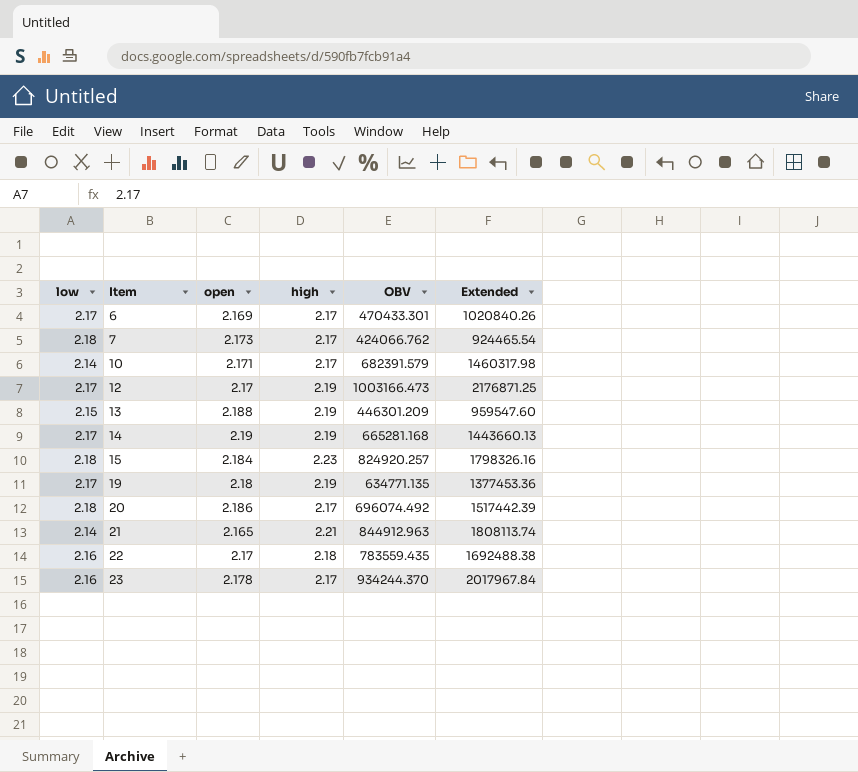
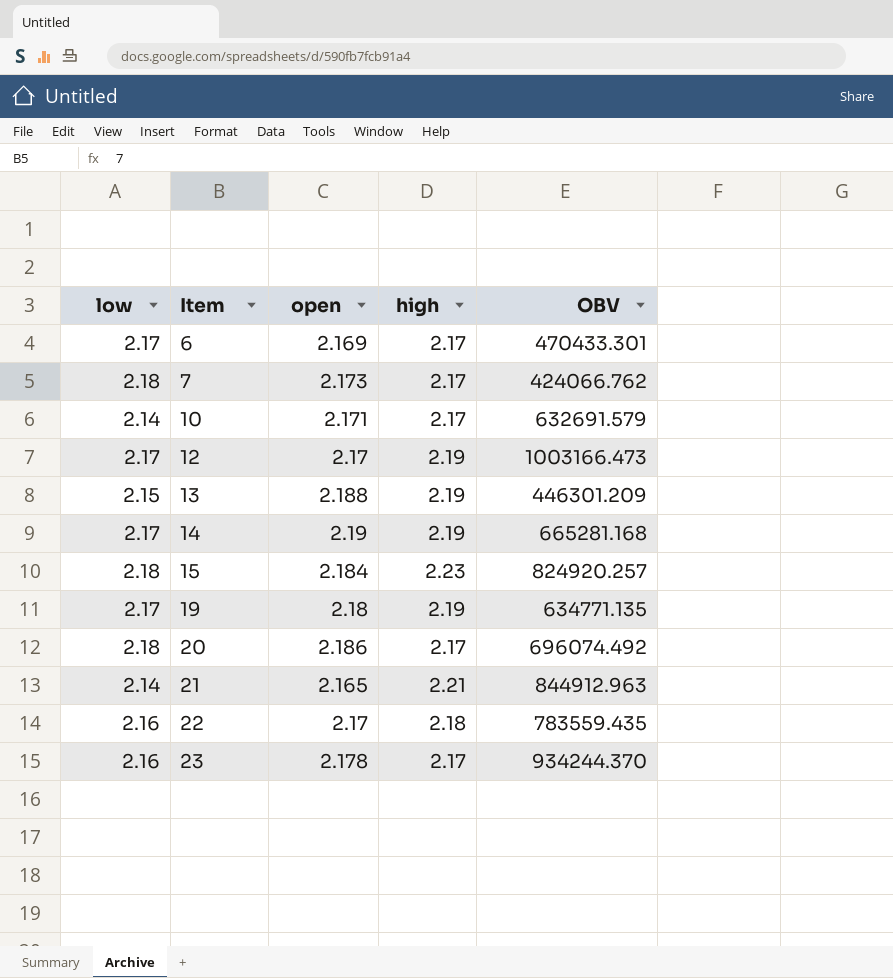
column Extended | formula: [low] * [OBV] -> none
10 | OBV: 682391.579 -> 632691.579

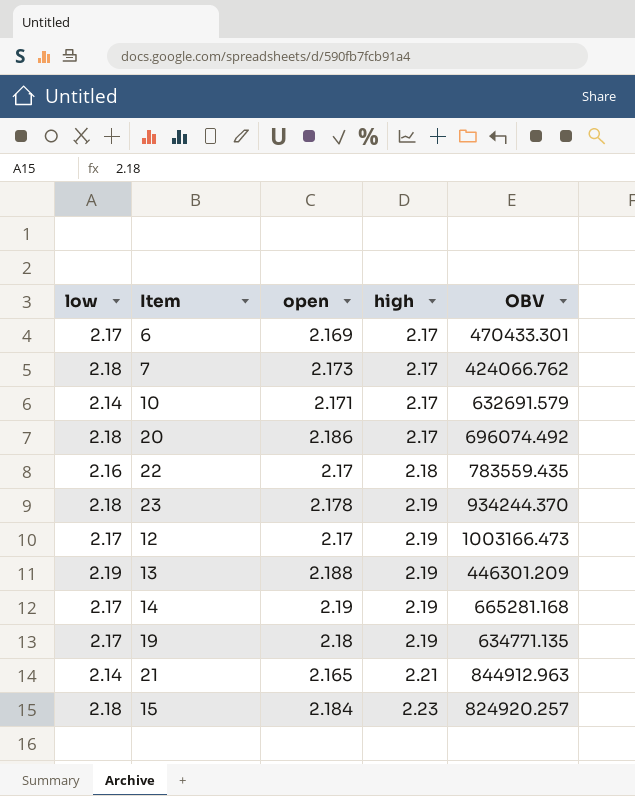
row order: Item ascending -> high ascending
23 | low: 2.16 -> 2.18
23 | high: 2.17 -> 2.19
13 | low: 2.15 -> 2.19

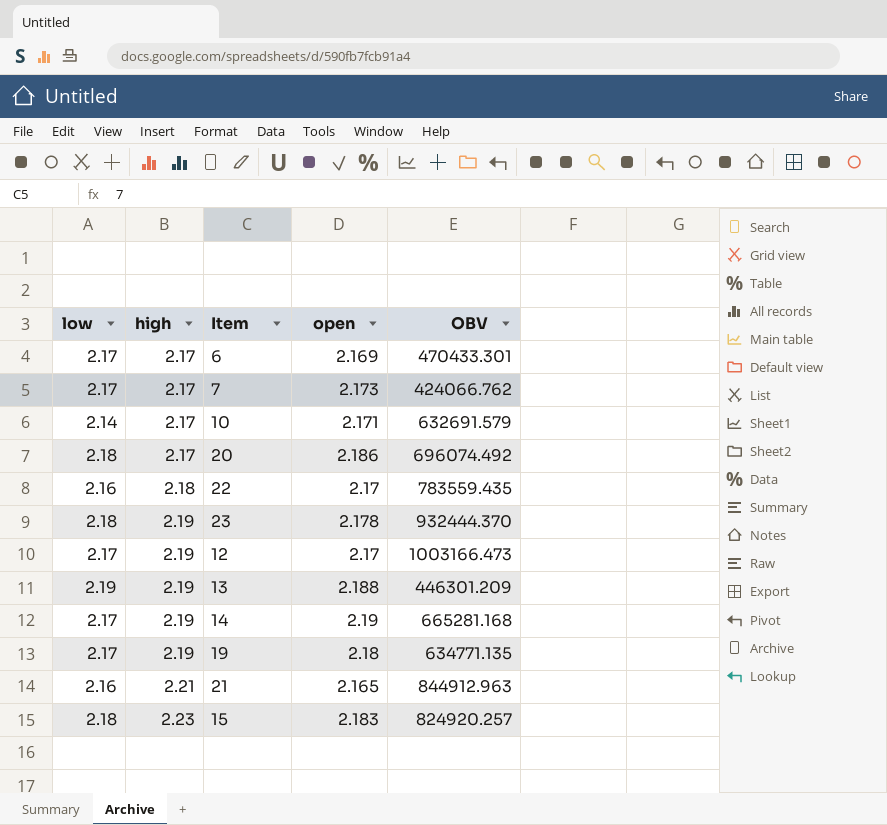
column high | position: 4 -> 2
7 | low: 2.18 -> 2.17
23 | OBV: 934244.370 -> 932444.370
21 | low: 2.14 -> 2.16
15 | open: 2.184 -> 2.183

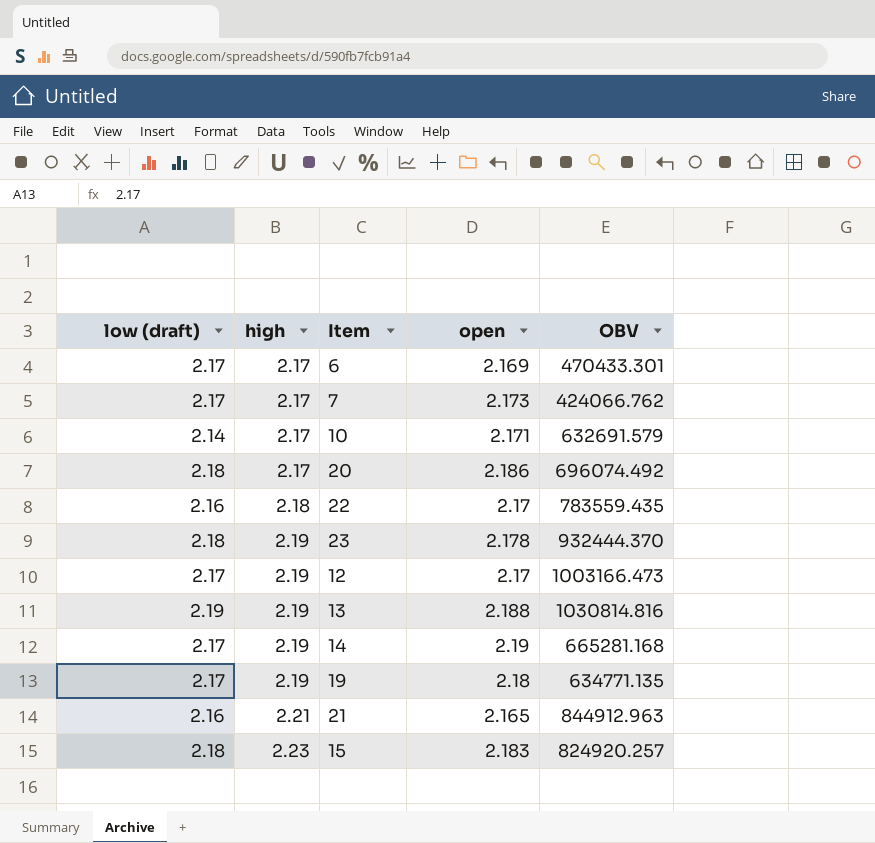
column name: low -> low (draft)
13 | OBV: 446301.209 -> 1030814.816

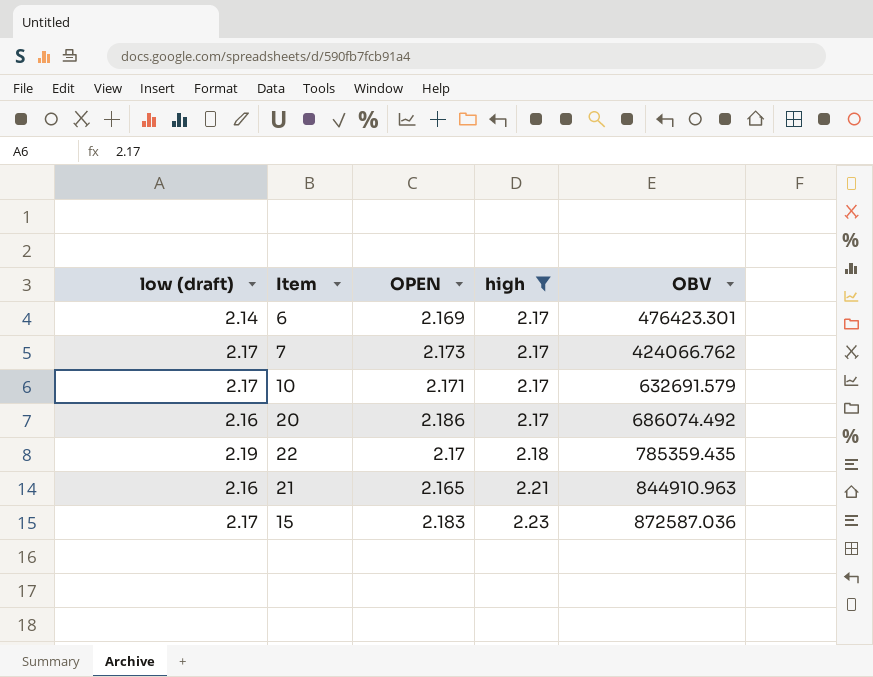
filter: none -> high != 2.19
column name: open -> OPEN
column high | position: 2 -> 4
6 | low (draft): 2.17 -> 2.14
6 | OBV: 470433.301 -> 476423.301
10 | low (draft): 2.14 -> 2.17
20 | low (draft): 2.18 -> 2.16
20 | OBV: 696074.492 -> 686074.492
22 | low (draft): 2.16 -> 2.19
22 | OBV: 783559.435 -> 785359.435
21 | OBV: 844912.963 -> 844910.963
15 | low (draft): 2.18 -> 2.17
15 | OBV: 824920.257 -> 872587.036

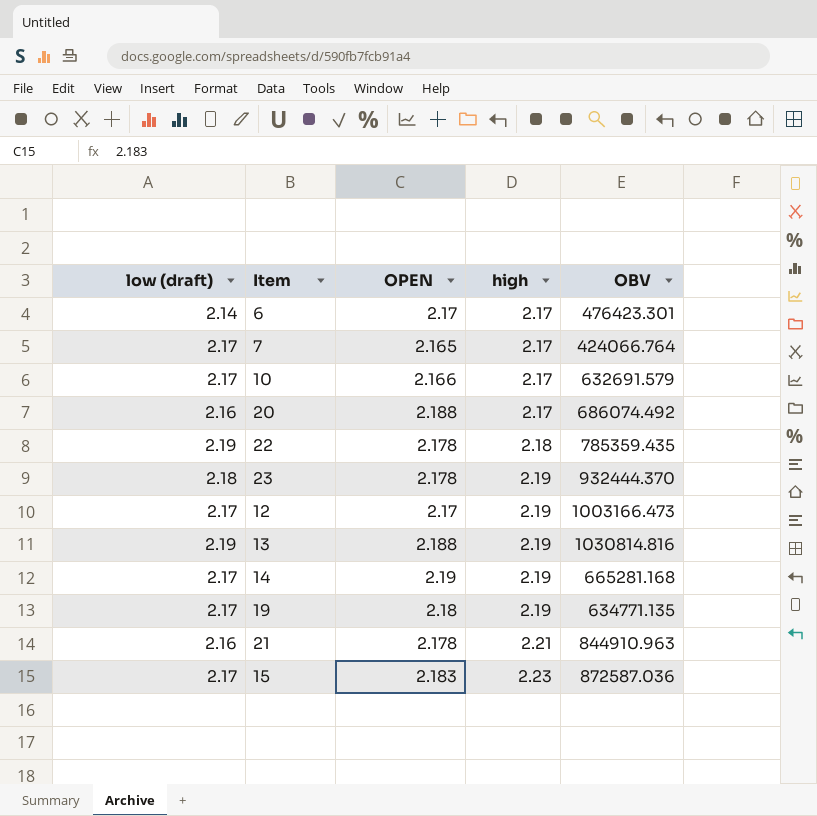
filter: high != 2.19 -> none
6 | OPEN: 2.169 -> 2.17
7 | OPEN: 2.173 -> 2.165
7 | OBV: 424066.762 -> 424066.764
10 | OPEN: 2.171 -> 2.166
20 | OPEN: 2.186 -> 2.188
22 | OPEN: 2.17 -> 2.178
21 | OPEN: 2.165 -> 2.178

